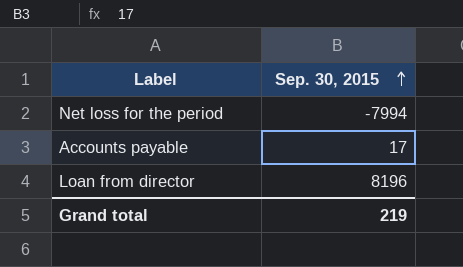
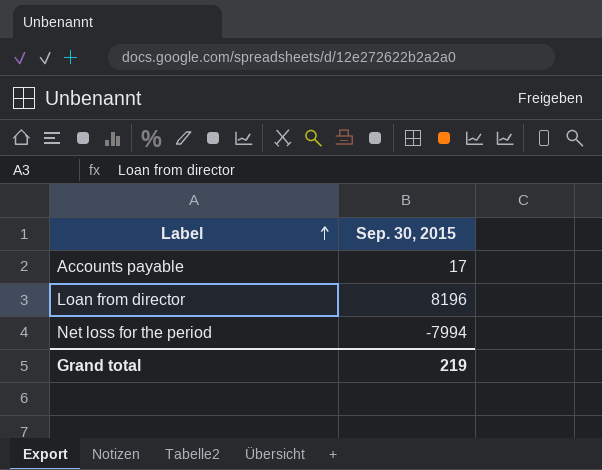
row order: Sep. 30, 2015 ascending -> Label ascending

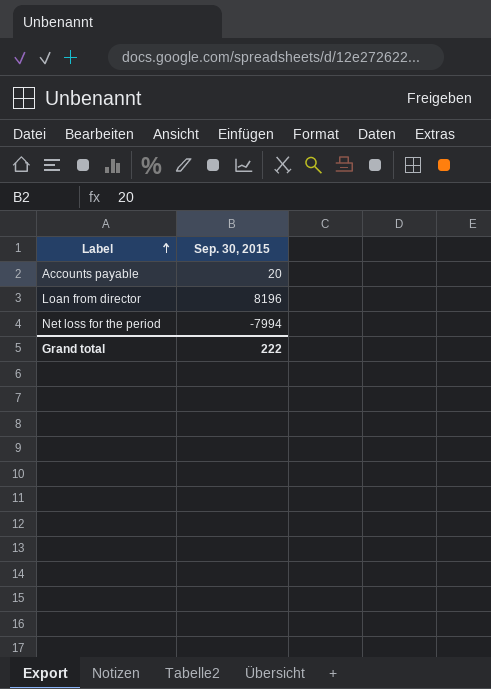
Accounts payable | Sep. 30, 2015: 17 -> 20
Grand total | Sep. 30, 2015: 219 -> 222

